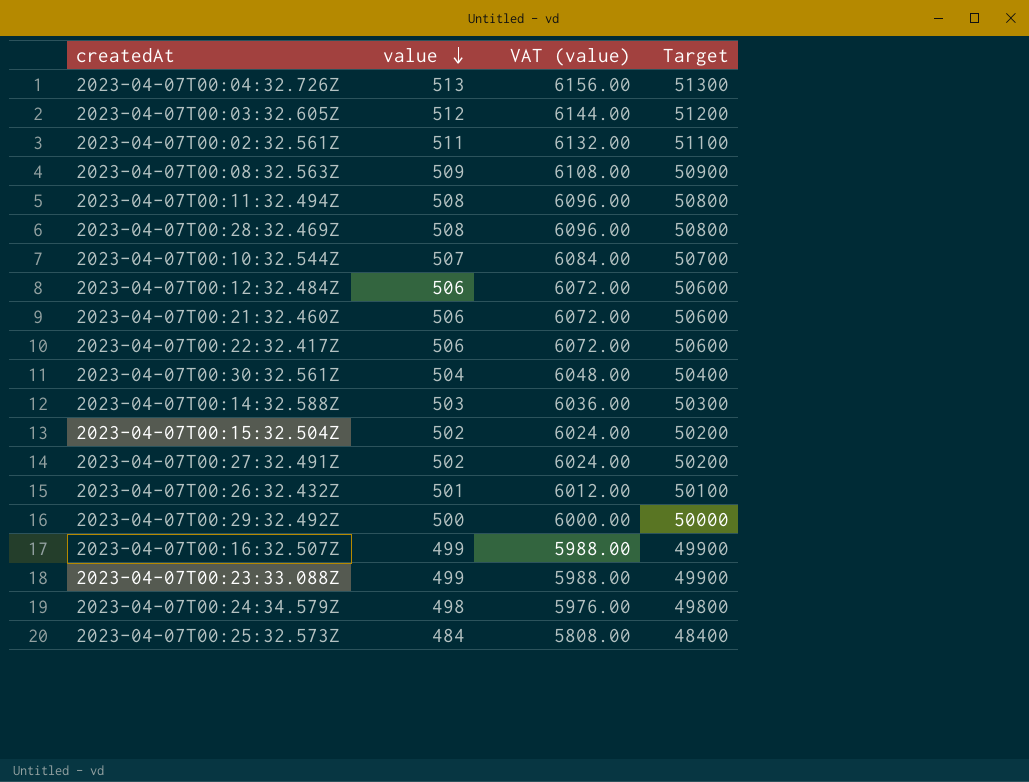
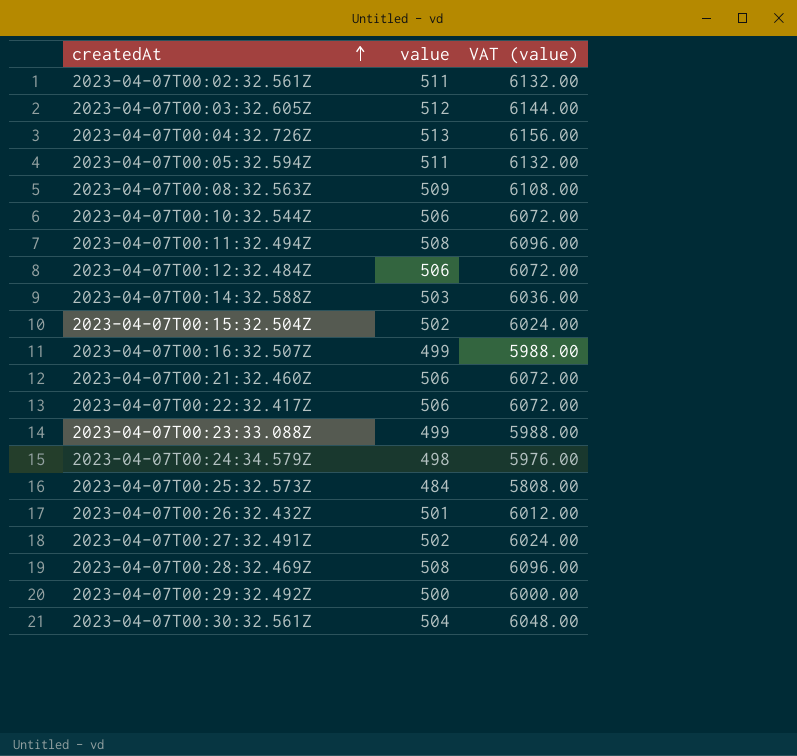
row order: value descending -> createdAt ascending
column Target | formula: [value] * 100 -> none
row 2023-04-07T00:05:32.594Z: none -> 511 | 6132.00
2023-04-07T00:10:32.544Z | value: 507 -> 506
2023-04-07T00:10:32.544Z | VAT (value): 6084.00 -> 6072.00

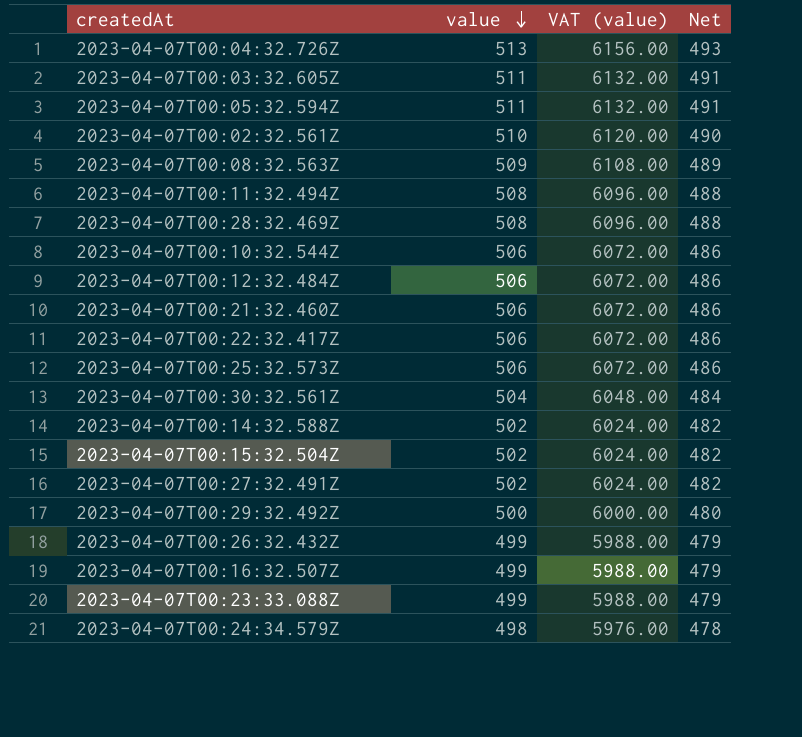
row order: createdAt ascending -> value descending
column Net | formula: none -> [value] - 20
2023-04-07T00:03:32.605Z | value: 512 -> 511
2023-04-07T00:03:32.605Z | VAT (value): 6144.00 -> 6132.00
2023-04-07T00:02:32.561Z | value: 511 -> 510
2023-04-07T00:02:32.561Z | VAT (value): 6132.00 -> 6120.00
2023-04-07T00:25:32.573Z | value: 484 -> 506
2023-04-07T00:25:32.573Z | VAT (value): 5808.00 -> 6072.00
2023-04-07T00:14:32.588Z | value: 503 -> 502
2023-04-07T00:14:32.588Z | VAT (value): 6036.00 -> 6024.00
2023-04-07T00:26:32.432Z | value: 501 -> 499
2023-04-07T00:26:32.432Z | VAT (value): 6012.00 -> 5988.00

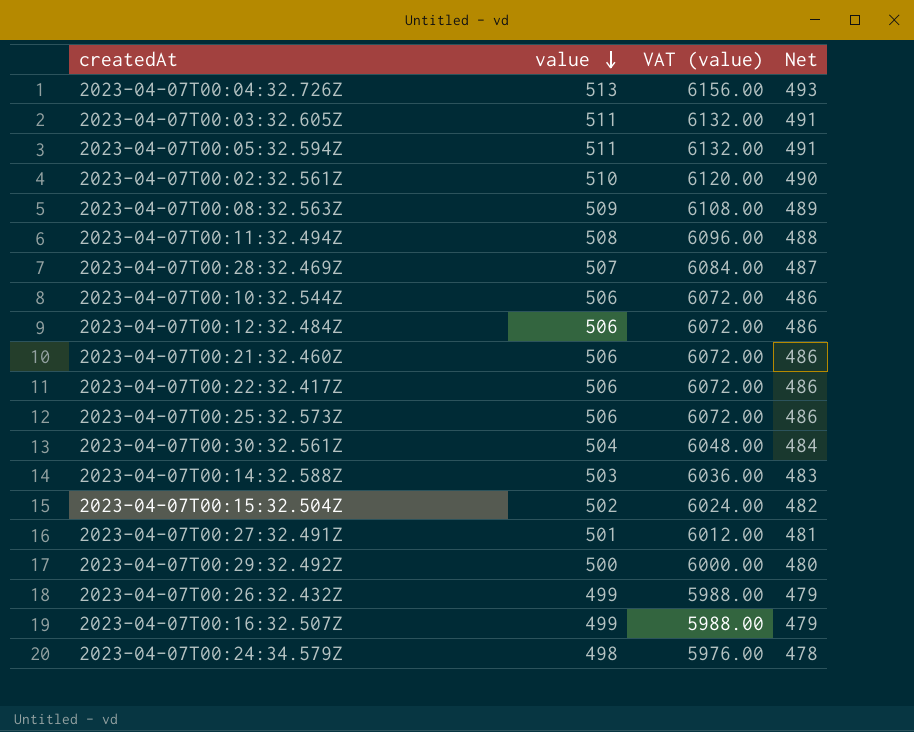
row 2023-04-07T00:23:33.088Z: 499 | 5988.00 | 479 -> none
2023-04-07T00:28:32.469Z | value: 508 -> 507
2023-04-07T00:28:32.469Z | VAT (value): 6096.00 -> 6084.00
2023-04-07T00:28:32.469Z | Net: 488 -> 487
2023-04-07T00:14:32.588Z | value: 502 -> 503
2023-04-07T00:14:32.588Z | VAT (value): 6024.00 -> 6036.00
2023-04-07T00:14:32.588Z | Net: 482 -> 483
2023-04-07T00:27:32.491Z | value: 502 -> 501
2023-04-07T00:27:32.491Z | VAT (value): 6024.00 -> 6012.00
2023-04-07T00:27:32.491Z | Net: 482 -> 481

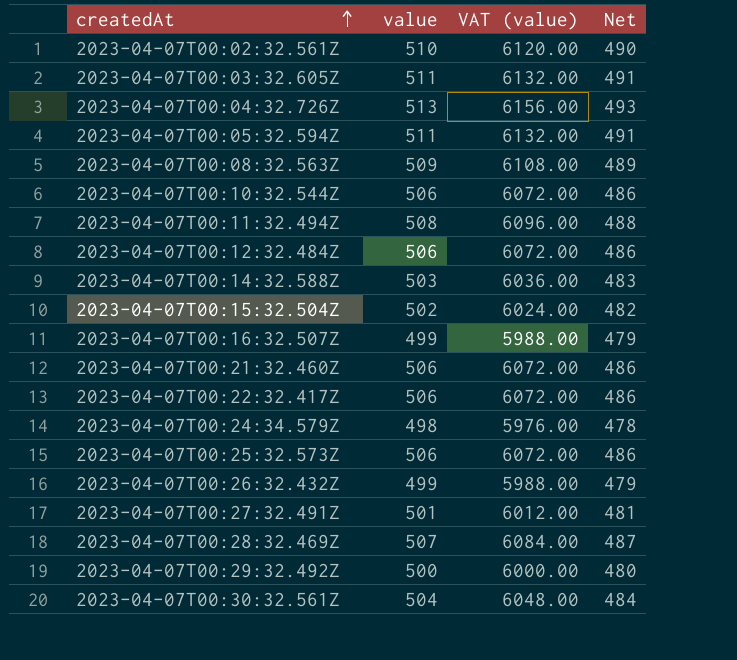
row order: value descending -> createdAt ascending

